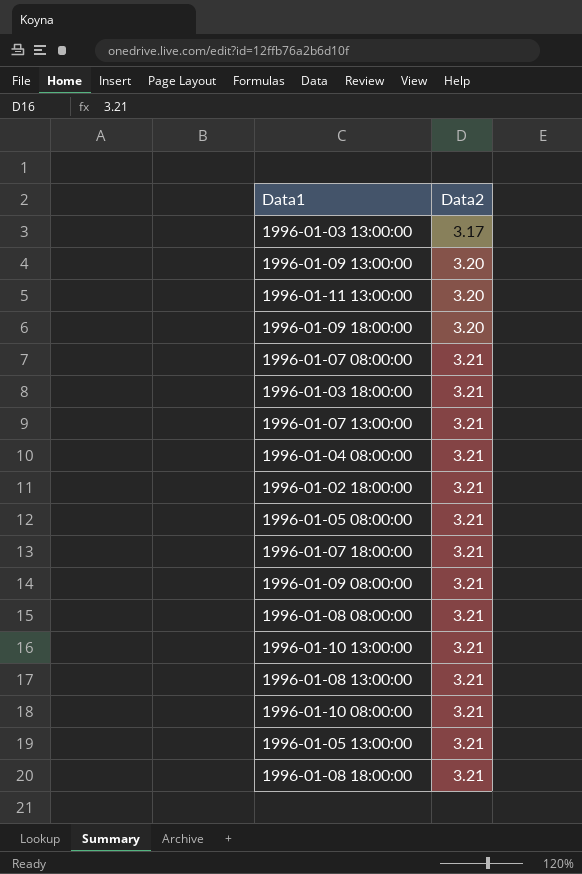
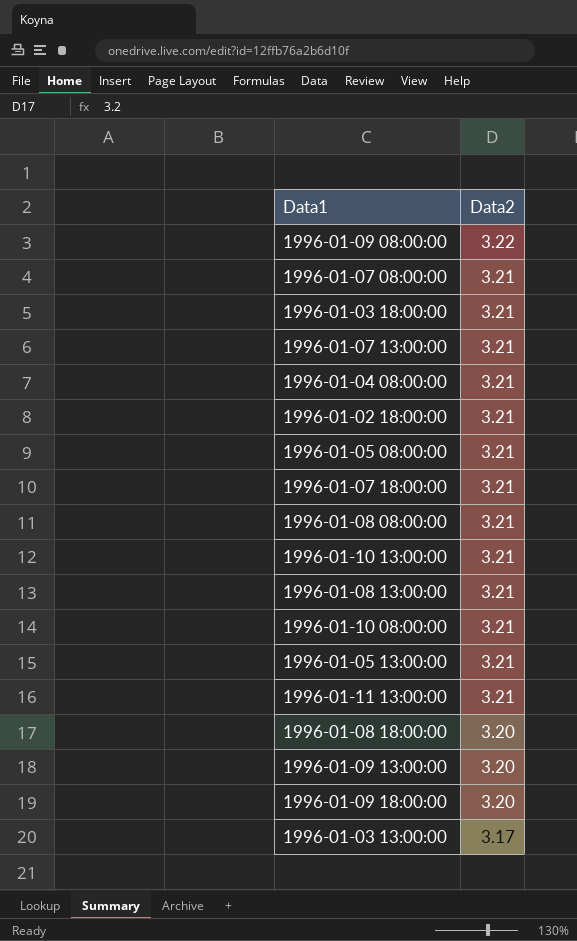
row order: Data2 ascending -> Data2 descending
1996-01-09 08:00:00 | Data2: 3.21 -> 3.22
1996-01-11 13:00:00 | Data2: 3.20 -> 3.21
1996-01-08 18:00:00 | Data2: 3.21 -> 3.20

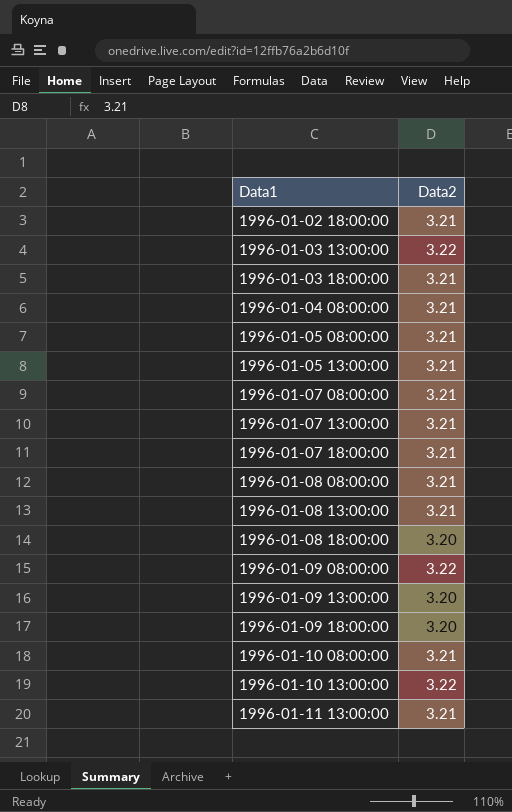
row order: Data2 descending -> Data1 ascending
1996-01-03 13:00:00 | Data2: 3.17 -> 3.22
1996-01-10 13:00:00 | Data2: 3.21 -> 3.22

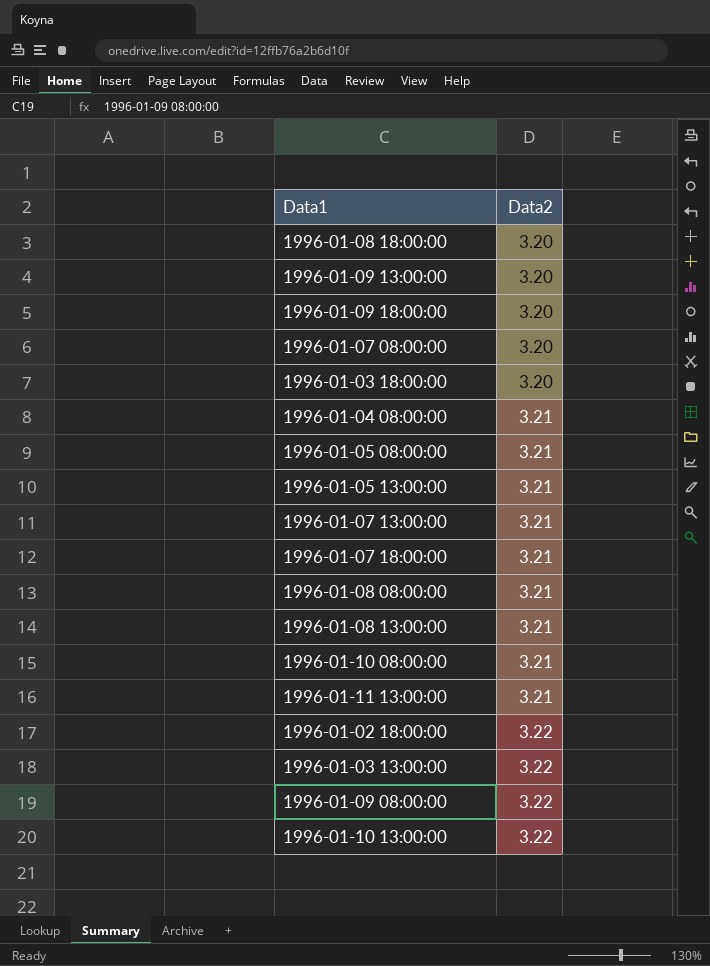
row order: Data1 ascending -> Data2 ascending
1996-01-07 08:00:00 | Data2: 3.21 -> 3.20
1996-01-03 18:00:00 | Data2: 3.21 -> 3.20
1996-01-02 18:00:00 | Data2: 3.21 -> 3.22

